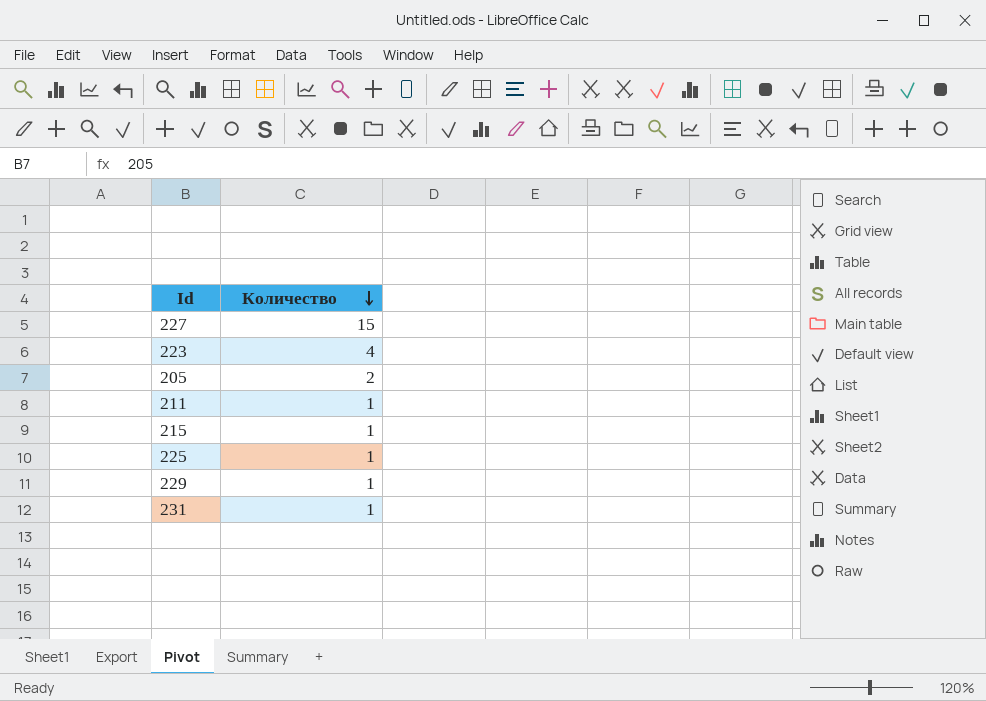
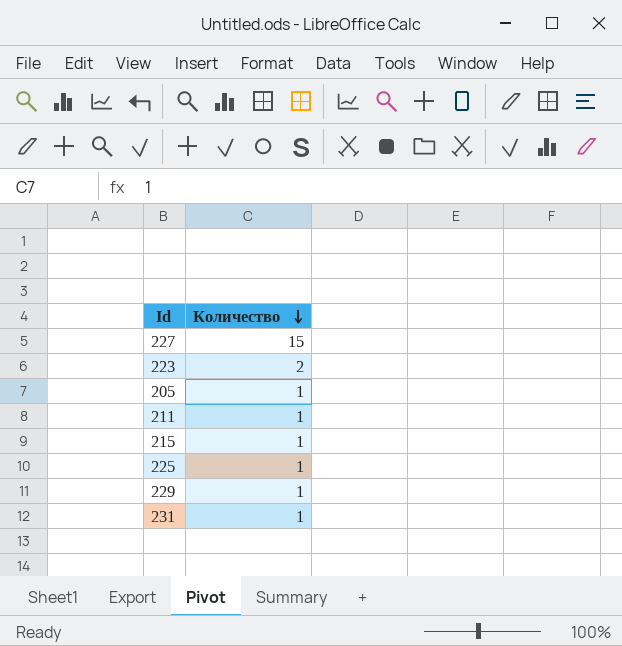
223 | Количество: 4 -> 2
205 | Количество: 2 -> 1

